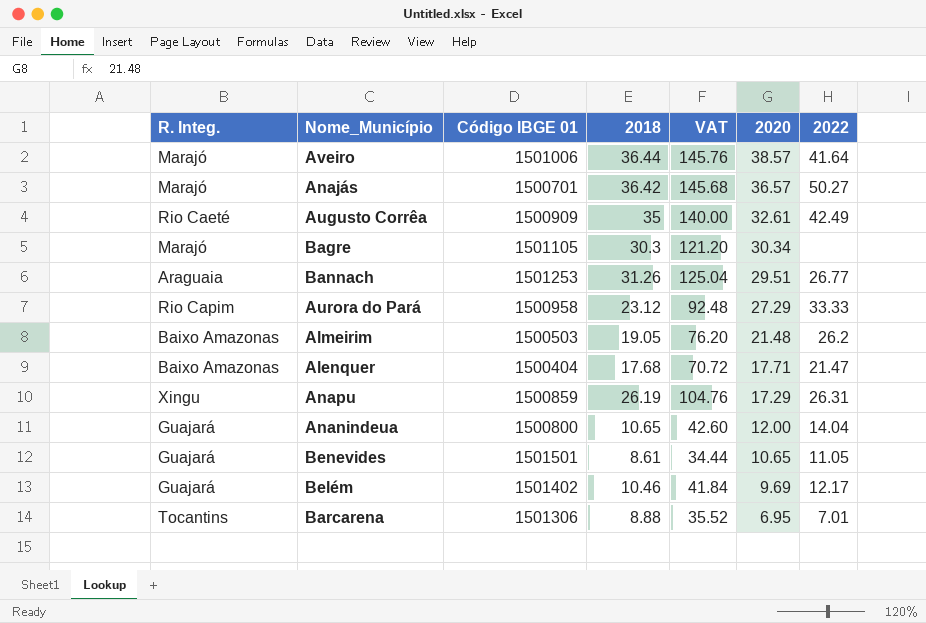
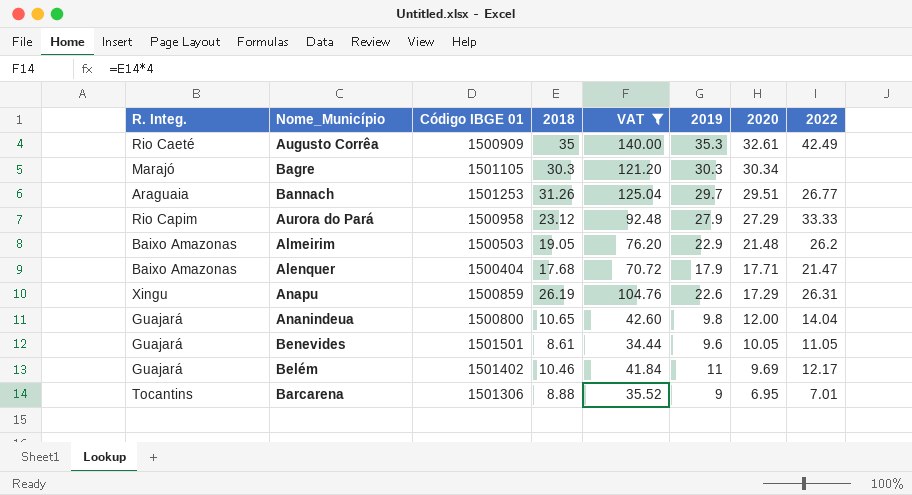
filter: none -> VAT <= 140.00
column 2019 | position: none -> 6
Benevides | 2020: 10.65 -> 10.05

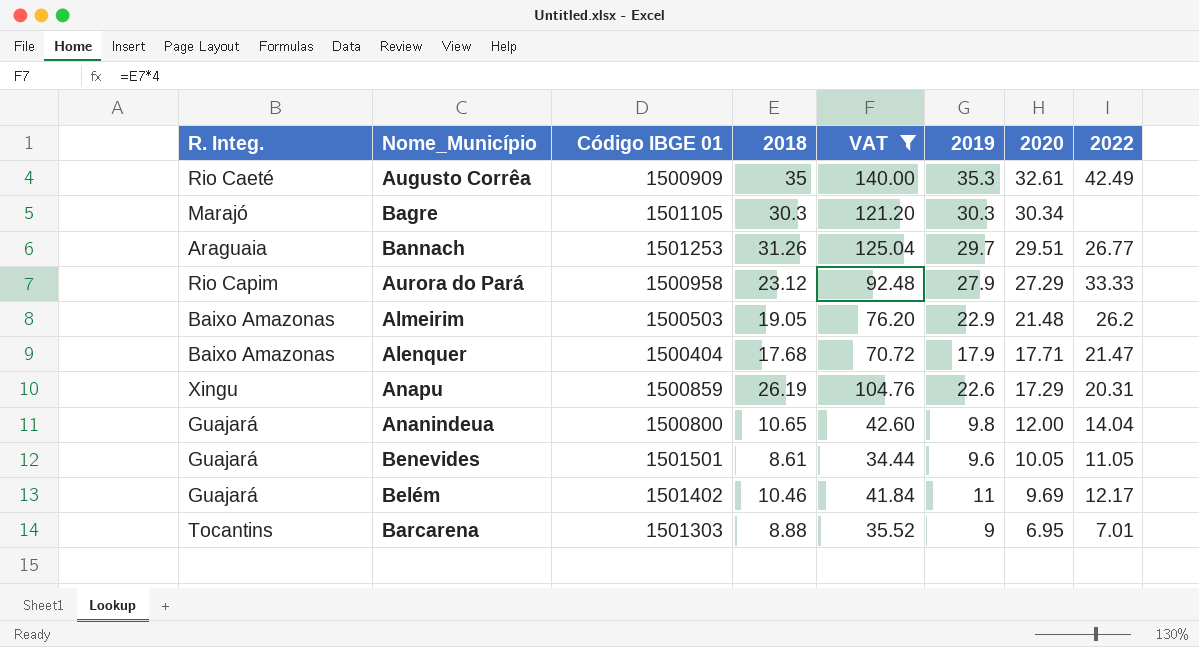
Anapu | 2022: 26.31 -> 20.31
Barcarena | Código IBGE 01: 1501306 -> 1501303

